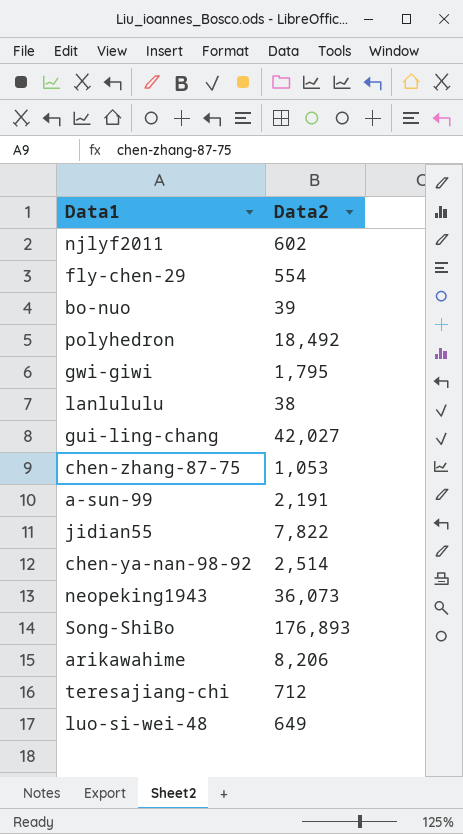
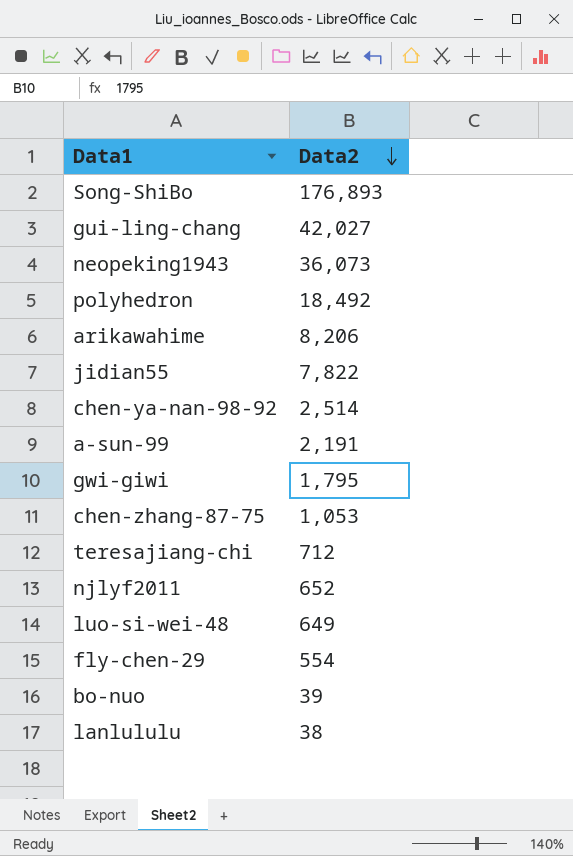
row order: none -> Data2 descending
njlyf2011 | Data2: 602 -> 652

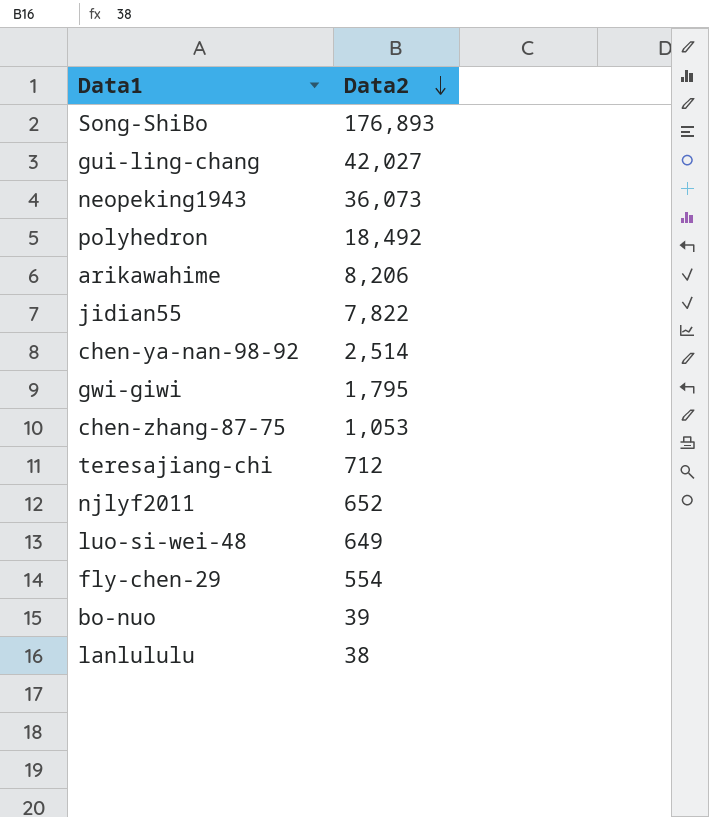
row a-sun-99: 2,191 -> none

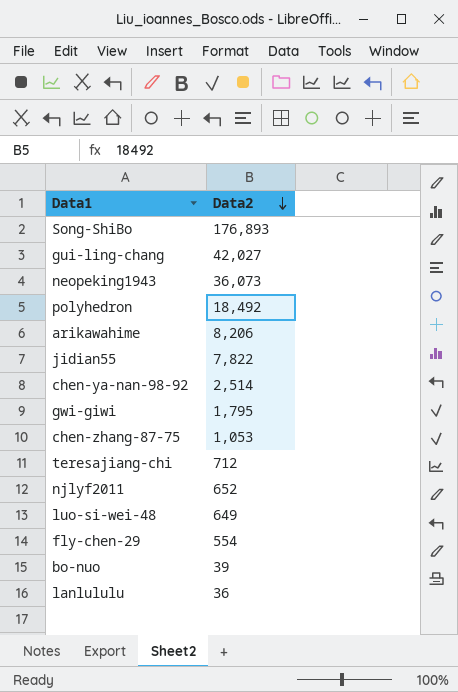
lanlululu | Data2: 38 -> 36

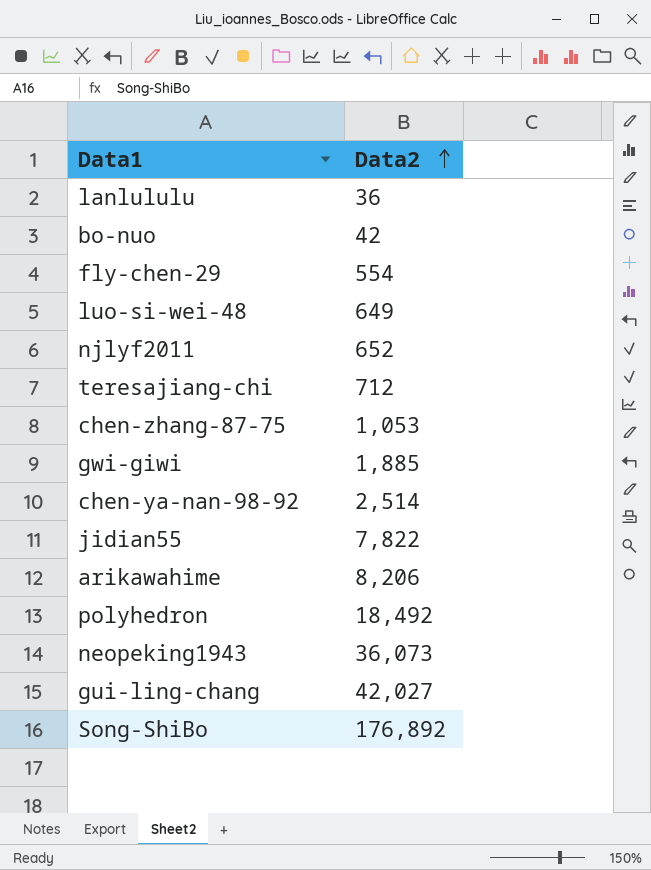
row order: Data2 descending -> Data2 ascending
bo-nuo | Data2: 39 -> 42
gwi-giwi | Data2: 1,795 -> 1,885
Song-ShiBo | Data2: 176,893 -> 176,892

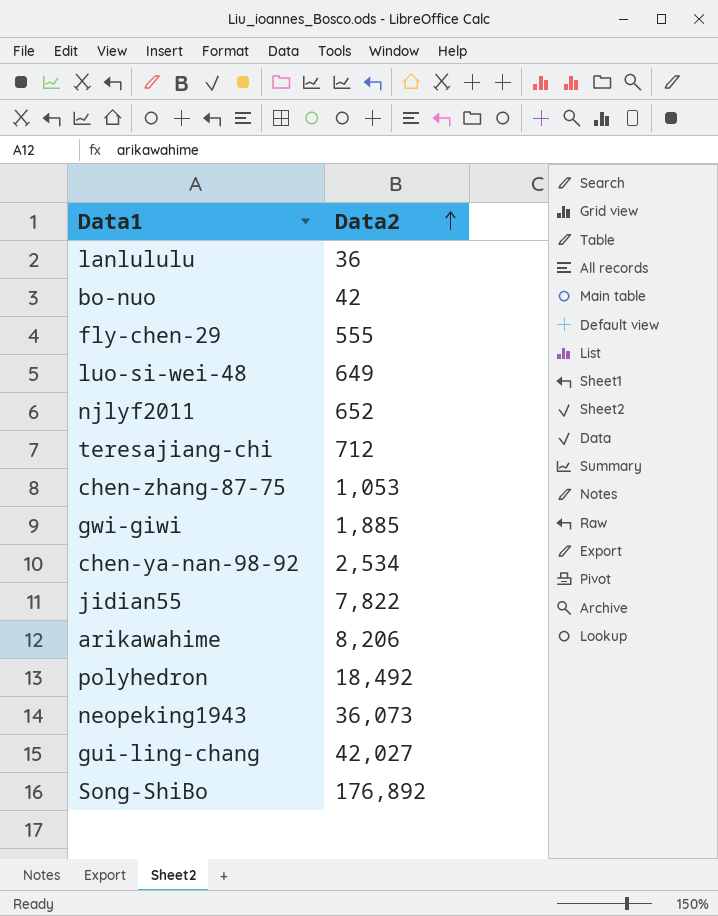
fly-chen-29 | Data2: 554 -> 555
chen-ya-nan-98-92 | Data2: 2,514 -> 2,534

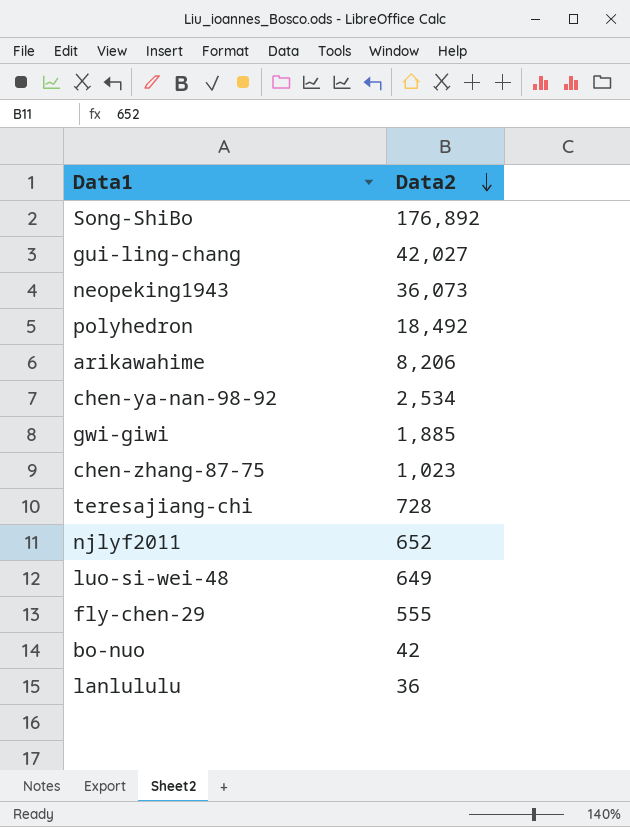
row order: Data2 ascending -> Data2 descending
row jidian55: 7,822 -> none
chen-zhang-87-75 | Data2: 1,053 -> 1,023
teresajiang-chi | Data2: 712 -> 728

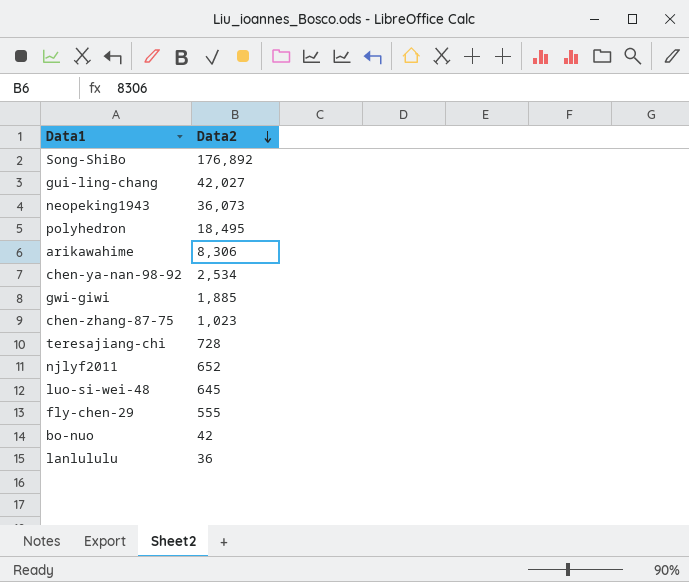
polyhedron | Data2: 18,492 -> 18,495
arikawahime | Data2: 8,206 -> 8,306
luo-si-wei-48 | Data2: 649 -> 645

